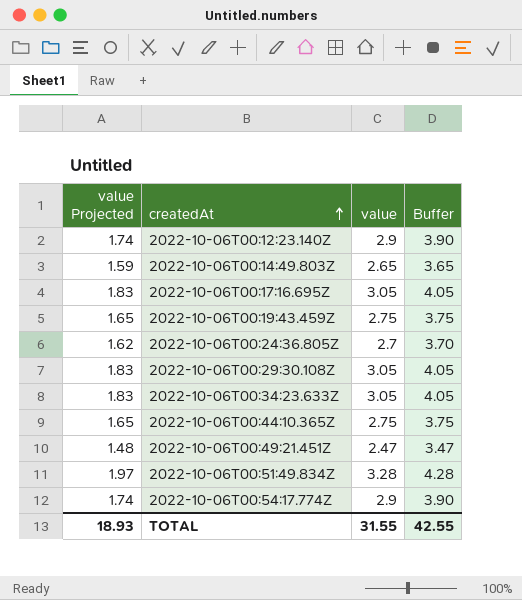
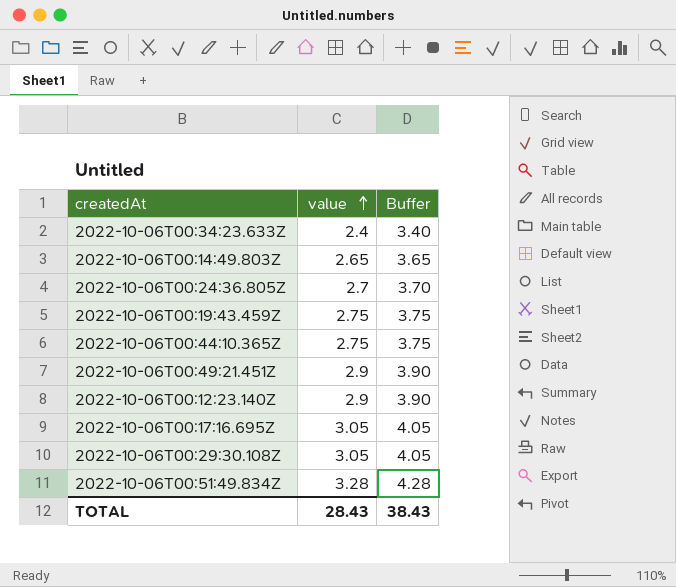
row order: createdAt ascending -> value ascending
column value Projected | formula: [value] * 0.6 -> none
row 2022-10-06T00:54:17.774Z: 1.74 | 2.9 | 3.90 -> none
2022-10-06T00:34:23.633Z | value: 3.05 -> 2.4
2022-10-06T00:34:23.633Z | Buffer: 4.05 -> 3.40
2022-10-06T00:49:21.451Z | value: 2.47 -> 2.9
2022-10-06T00:49:21.451Z | Buffer: 3.47 -> 3.90
TOTAL | value: 31.55 -> 28.43
TOTAL | Buffer: 42.55 -> 38.43

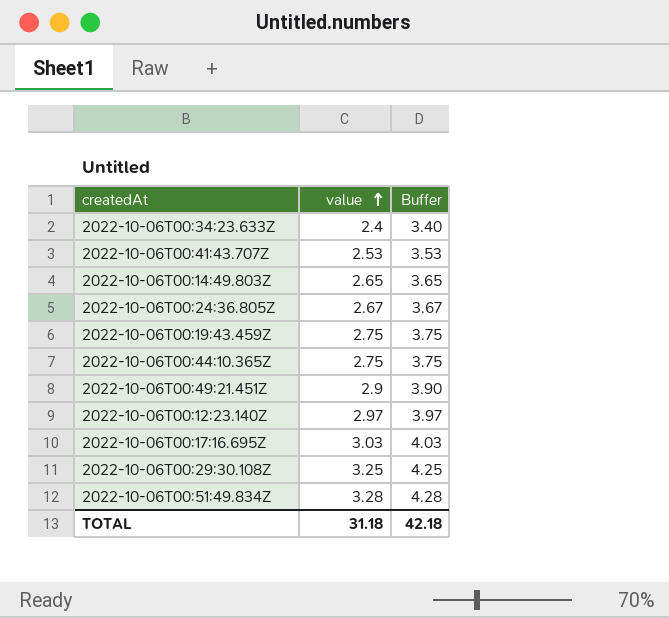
row 2022-10-06T00:41:43.707Z: none -> 2.53 | 3.53
2022-10-06T00:24:36.805Z | value: 2.7 -> 2.67
2022-10-06T00:24:36.805Z | Buffer: 3.70 -> 3.67
2022-10-06T00:12:23.140Z | value: 2.9 -> 2.97
2022-10-06T00:12:23.140Z | Buffer: 3.90 -> 3.97
2022-10-06T00:17:16.695Z | value: 3.05 -> 3.03
2022-10-06T00:17:16.695Z | Buffer: 4.05 -> 4.03
2022-10-06T00:29:30.108Z | value: 3.05 -> 3.25
2022-10-06T00:29:30.108Z | Buffer: 4.05 -> 4.25
TOTAL | value: 28.43 -> 31.18
TOTAL | Buffer: 38.43 -> 42.18

